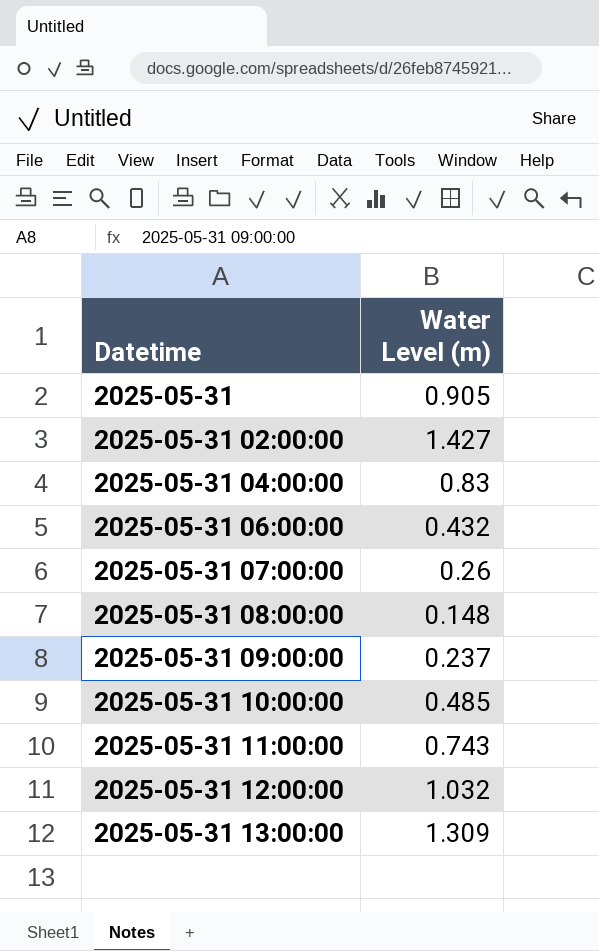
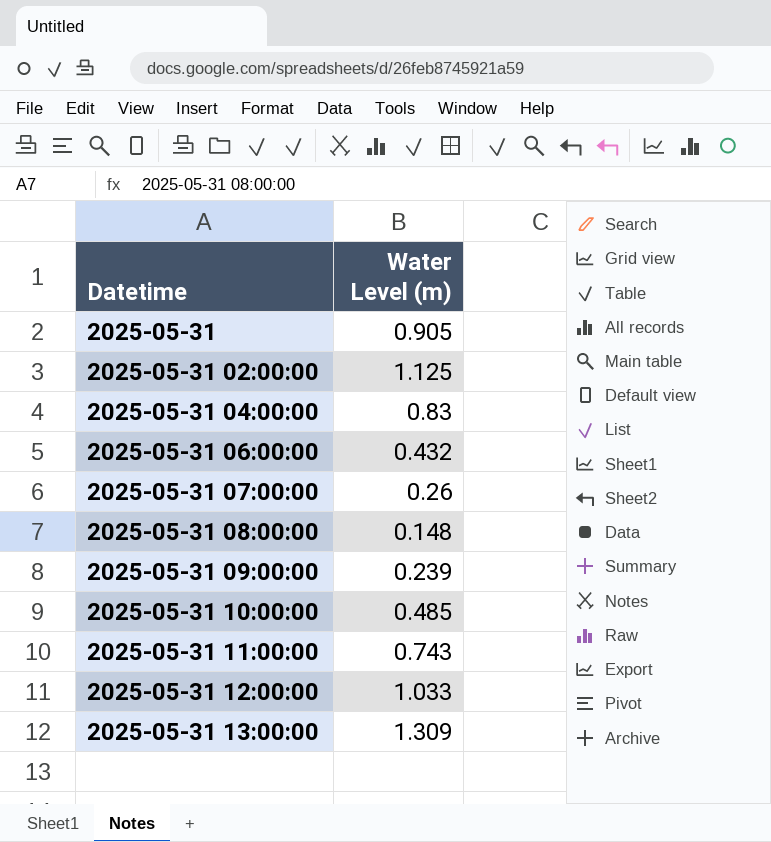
2025-05-31 02:00:00 | Water Level (m): 1.427 -> 1.125
2025-05-31 09:00:00 | Water Level (m): 0.237 -> 0.239
2025-05-31 12:00:00 | Water Level (m): 1.032 -> 1.033

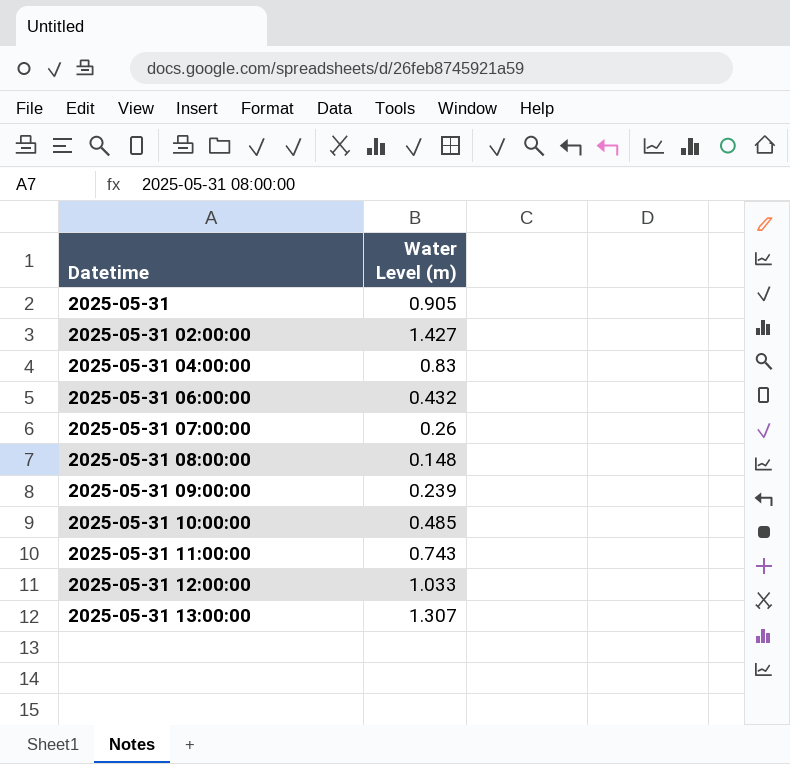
2025-05-31 02:00:00 | Water Level (m): 1.125 -> 1.427
2025-05-31 13:00:00 | Water Level (m): 1.309 -> 1.307

